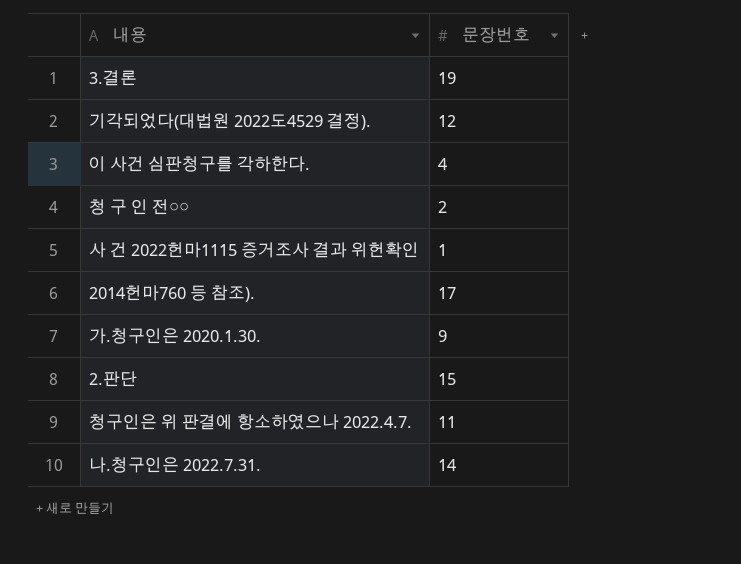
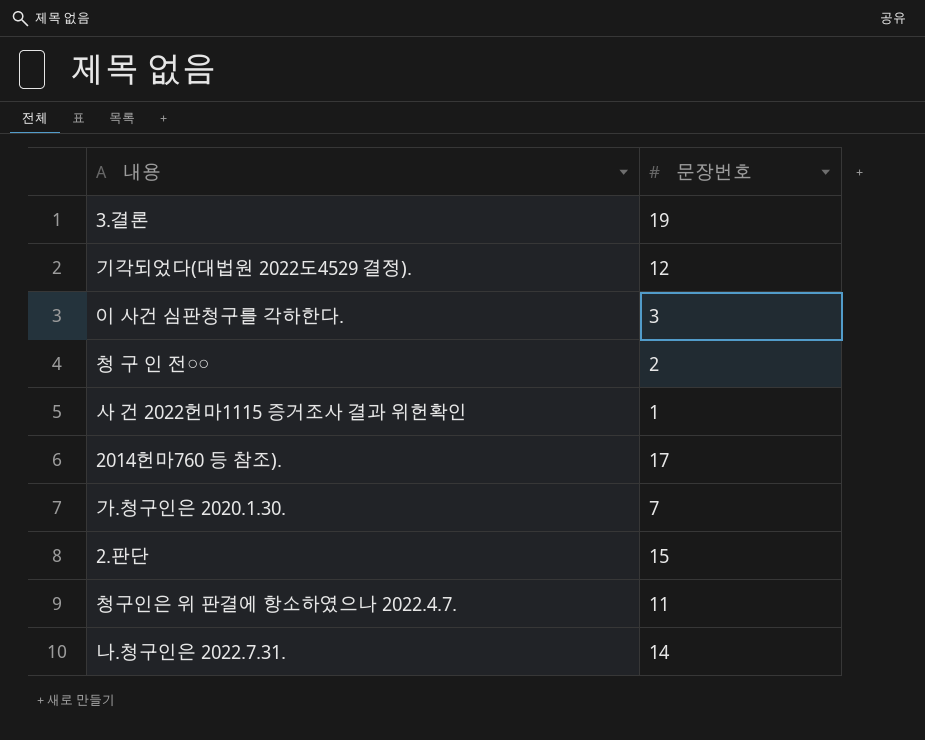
이 사건 심판청구를 각하한다. | 문장번호: 4 -> 3
가.청구인은 2020.1.30. | 문장번호: 9 -> 7

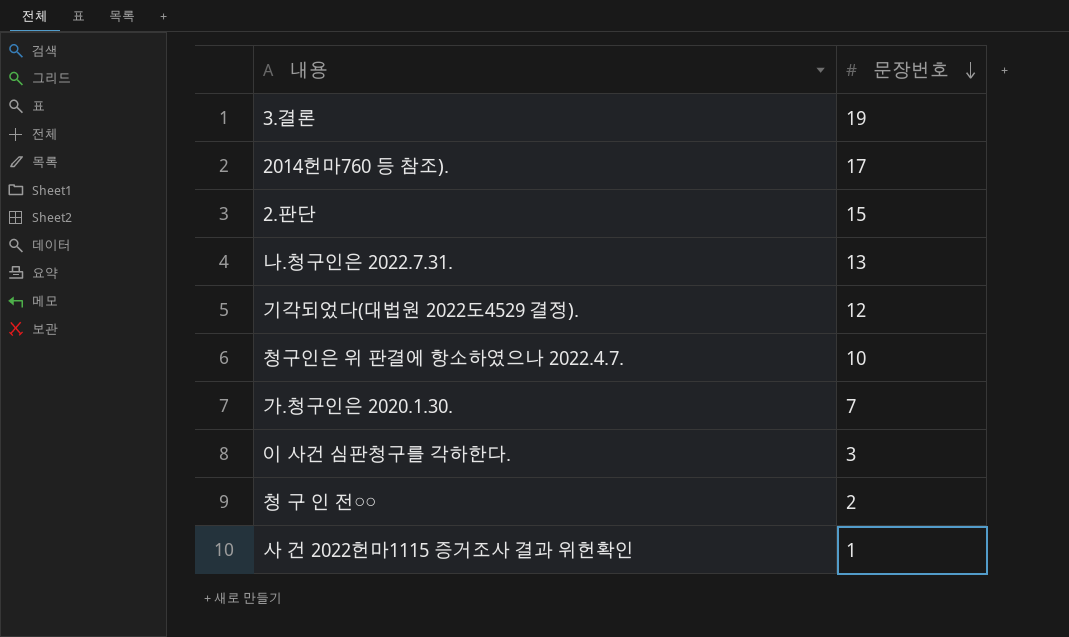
row order: none -> 문장번호 descending
나.청구인은 2022.7.31. | 문장번호: 14 -> 13
청구인은 위 판결에 항소하였으나 2022.4.7. | 문장번호: 11 -> 10

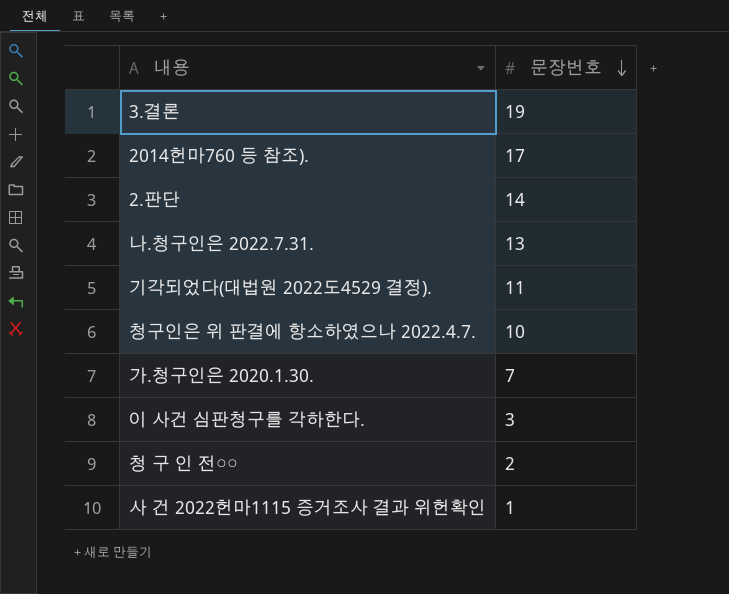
2.판단 | 문장번호: 15 -> 14
기각되었다(대법원 2022도4529 결정). | 문장번호: 12 -> 11

